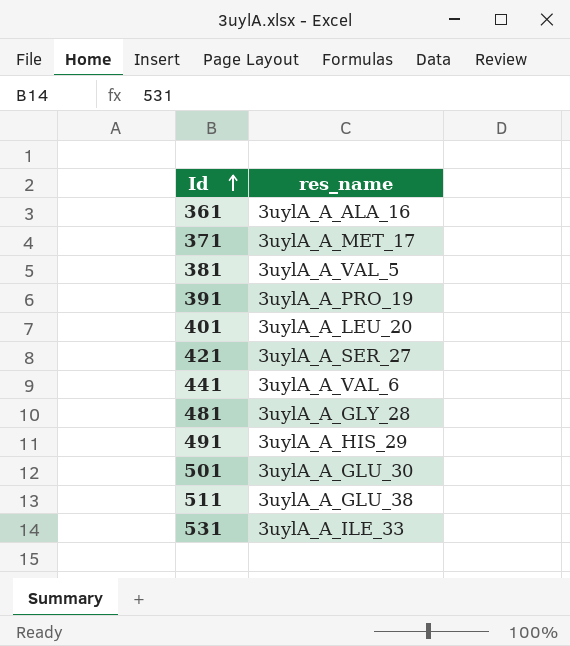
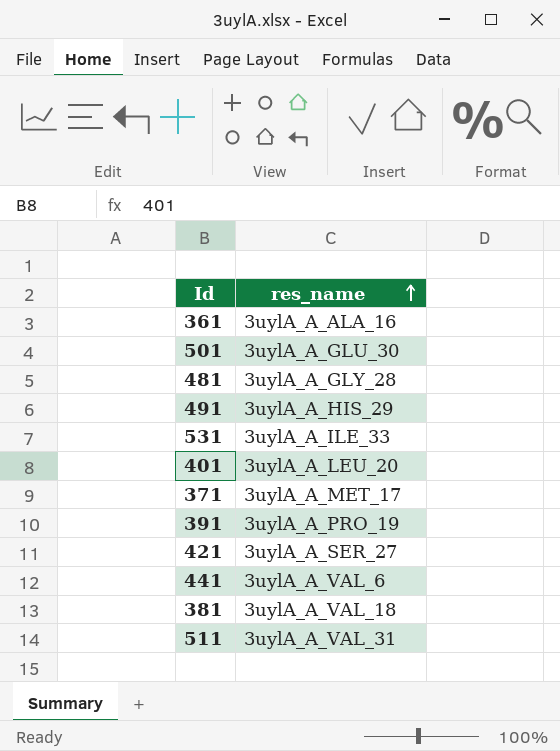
row order: Id ascending -> res_name ascending
381 | res_name: 3uylA_A_VAL_5 -> 3uylA_A_VAL_18
511 | res_name: 3uylA_A_GLU_38 -> 3uylA_A_VAL_31

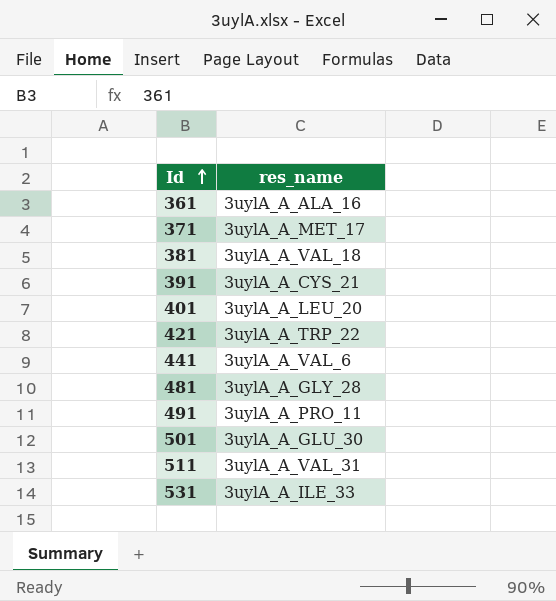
row order: res_name ascending -> Id ascending
391 | res_name: 3uylA_A_PRO_19 -> 3uylA_A_CYS_21
421 | res_name: 3uylA_A_SER_27 -> 3uylA_A_TRP_22
491 | res_name: 3uylA_A_HIS_29 -> 3uylA_A_PRO_11

